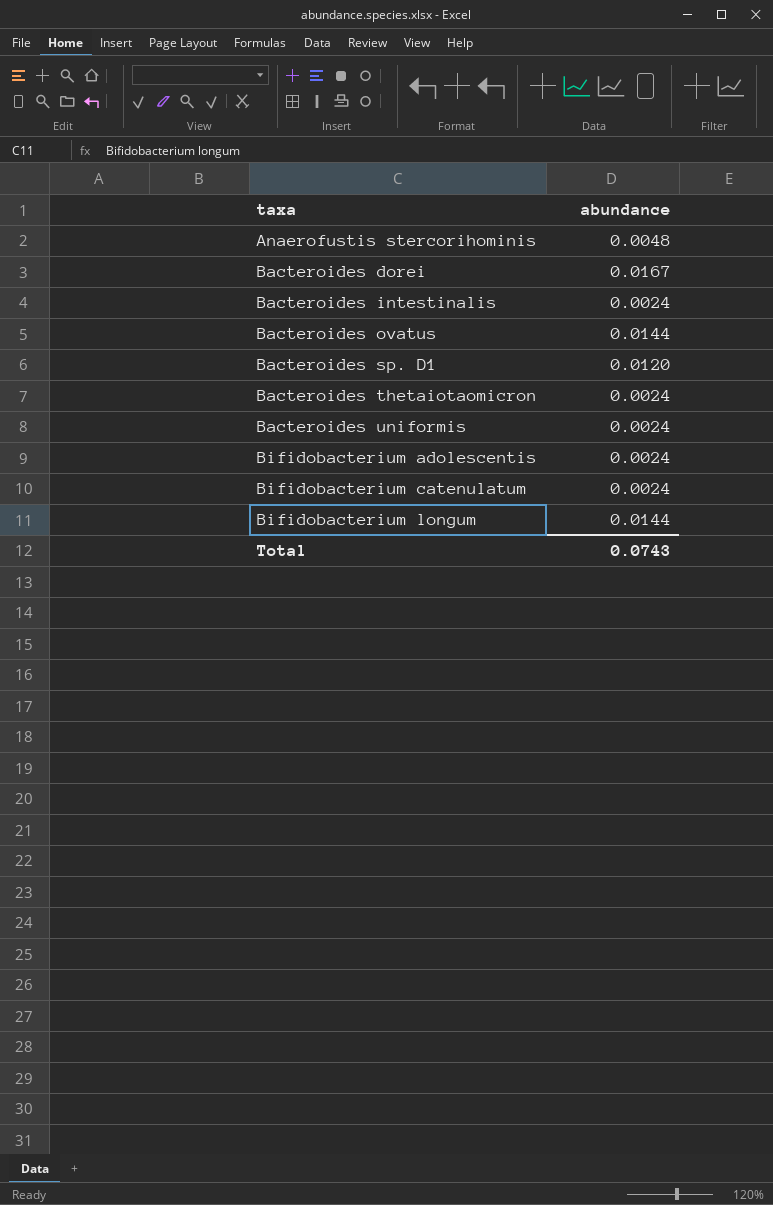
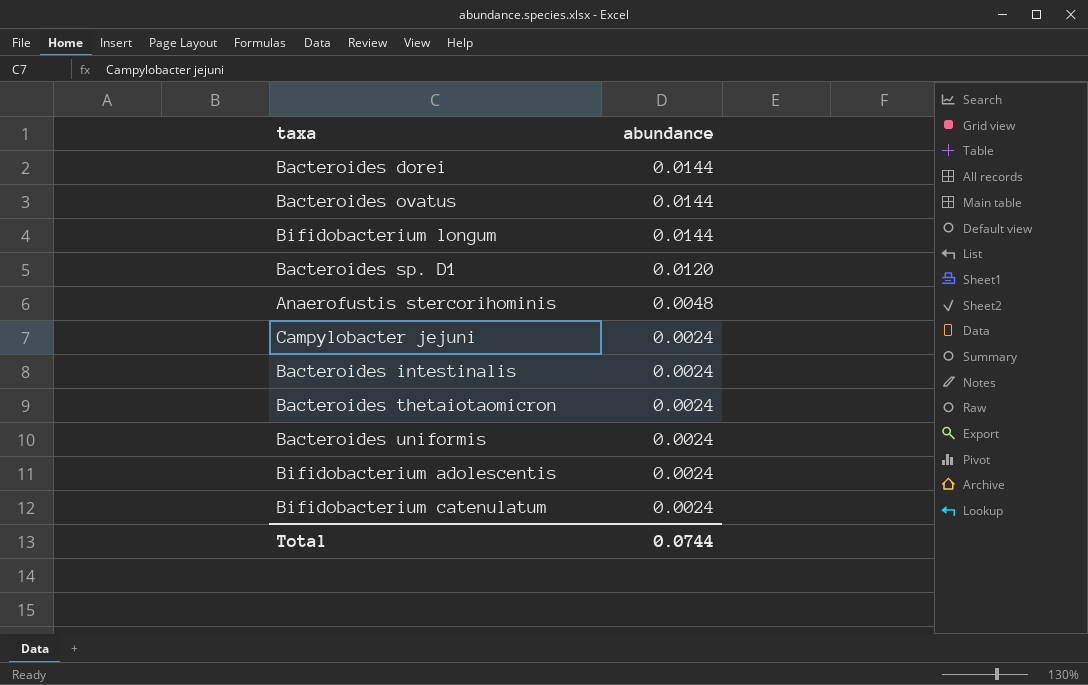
row order: taxa ascending -> abundance descending
Bacteroides dorei | abundance: 0.0167 -> 0.0144
row Campylobacter jejuni: none -> 0.0024
Total | abundance: 0.0743 -> 0.0744

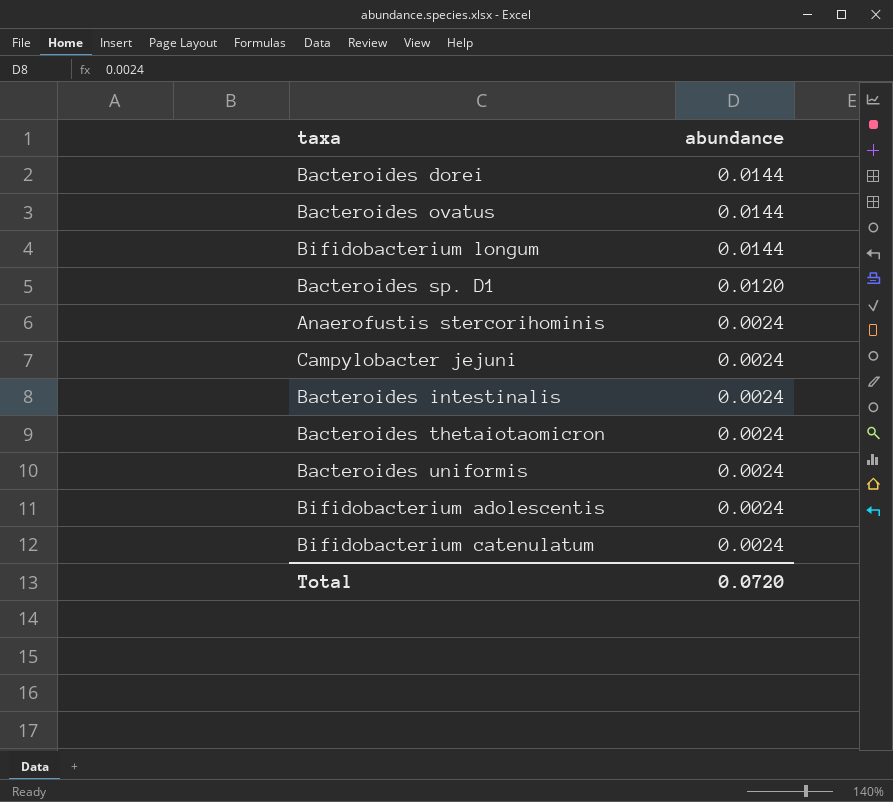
Anaerofustis stercorihominis | abundance: 0.0048 -> 0.0024
Total | abundance: 0.0744 -> 0.0720

